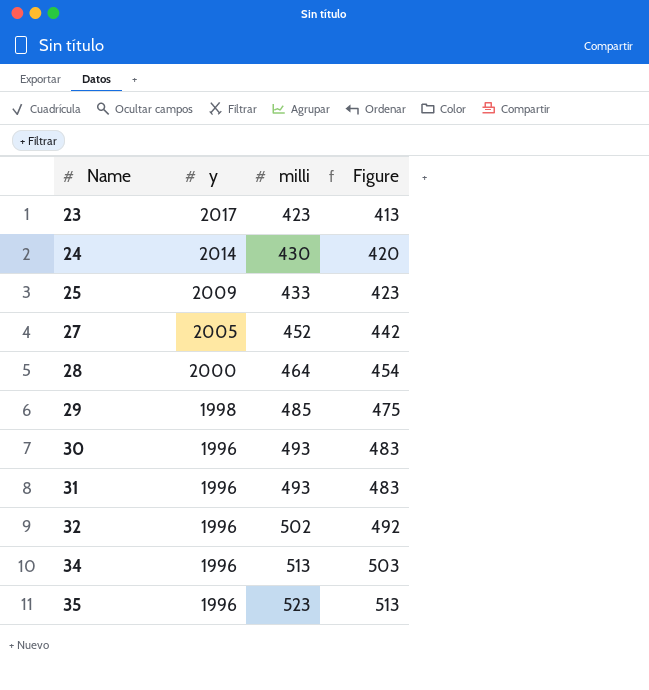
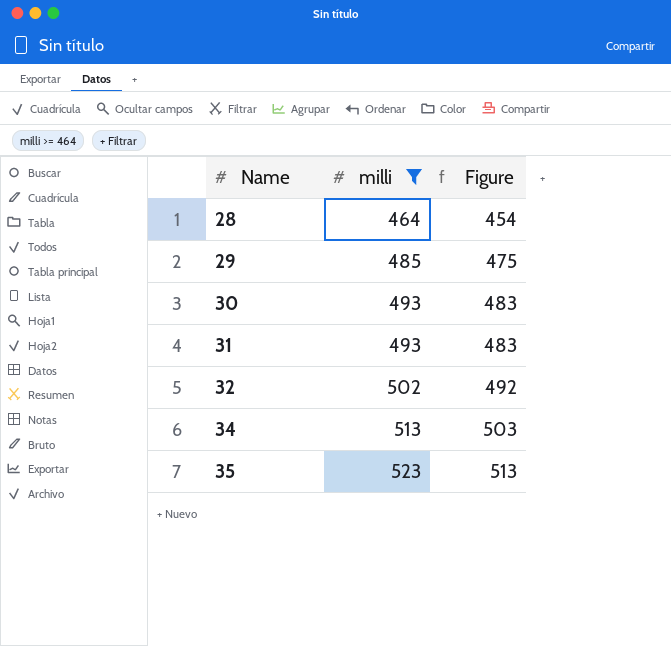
filter: none -> milli >= 464
column y | position: 2 -> none

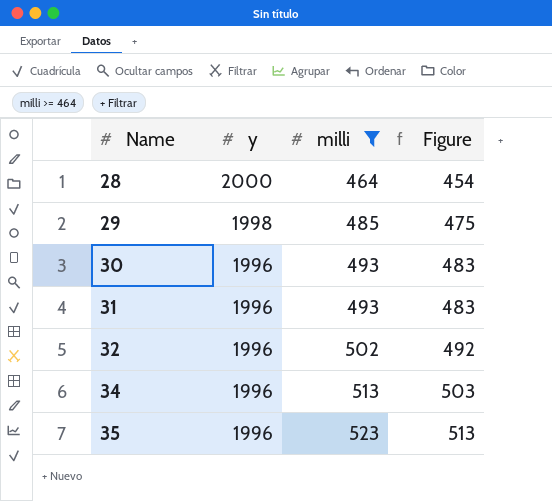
column y | position: none -> 2

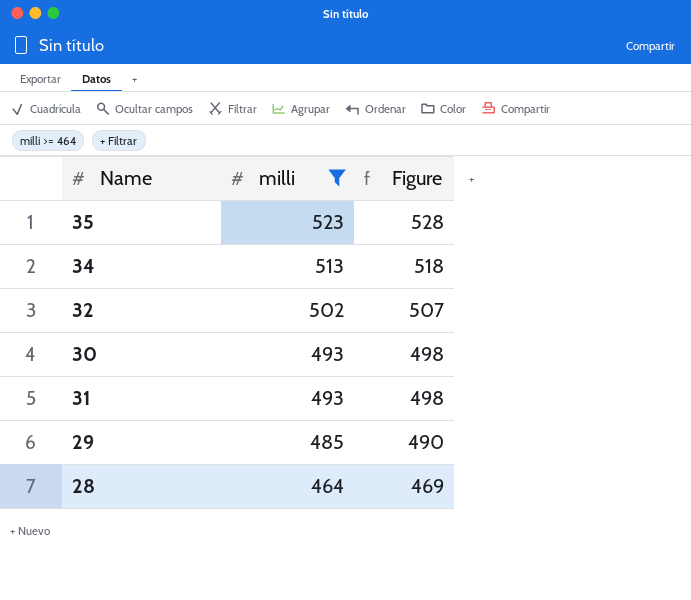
row order: Name ascending -> milli descending
column y | position: 2 -> none
column Figure | formula: [milli] - 10 -> [milli] + 5

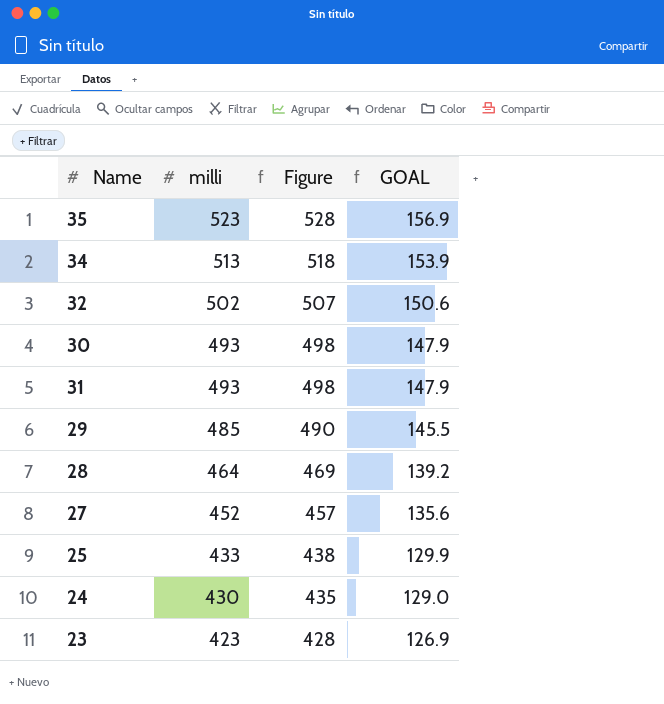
filter: milli >= 464 -> none
column GOAL | formula: none -> [milli] * 0.3

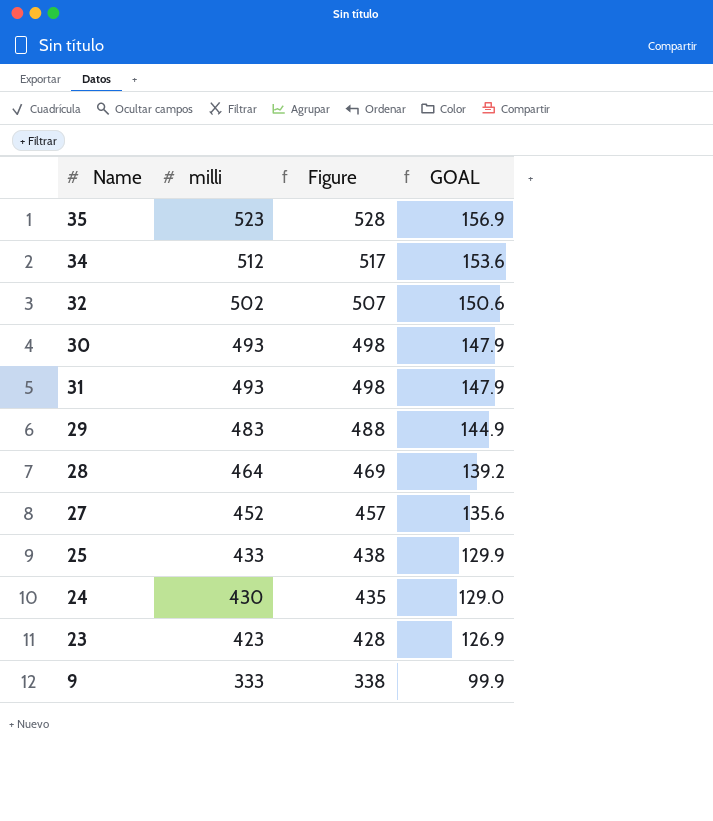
34 | milli: 513 -> 512
34 | Figure: 518 -> 517
34 | GOAL: 153.9 -> 153.6
29 | milli: 485 -> 483
29 | Figure: 490 -> 488
29 | GOAL: 145.5 -> 144.9
row 9: none -> 333 | 338 | 99.9

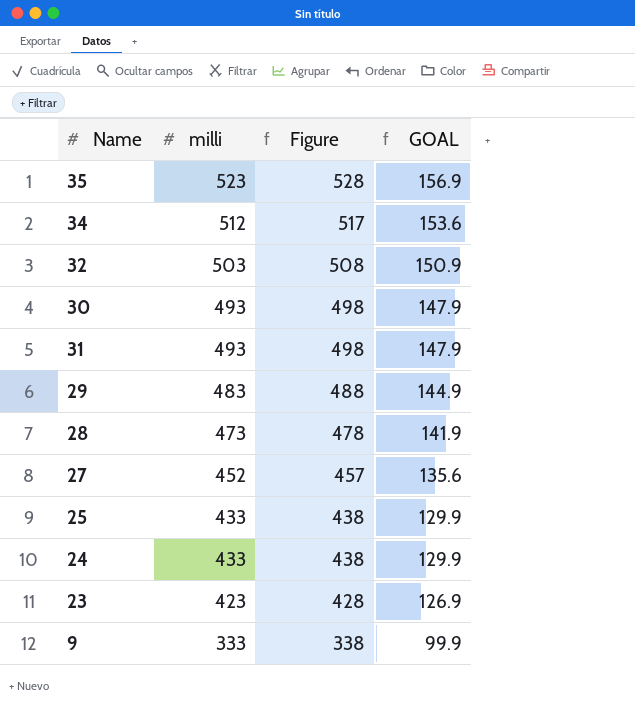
32 | milli: 502 -> 503
32 | Figure: 507 -> 508
32 | GOAL: 150.6 -> 150.9
28 | milli: 464 -> 473
28 | Figure: 469 -> 478
28 | GOAL: 139.2 -> 141.9
24 | milli: 430 -> 433
24 | Figure: 435 -> 438
24 | GOAL: 129.0 -> 129.9

